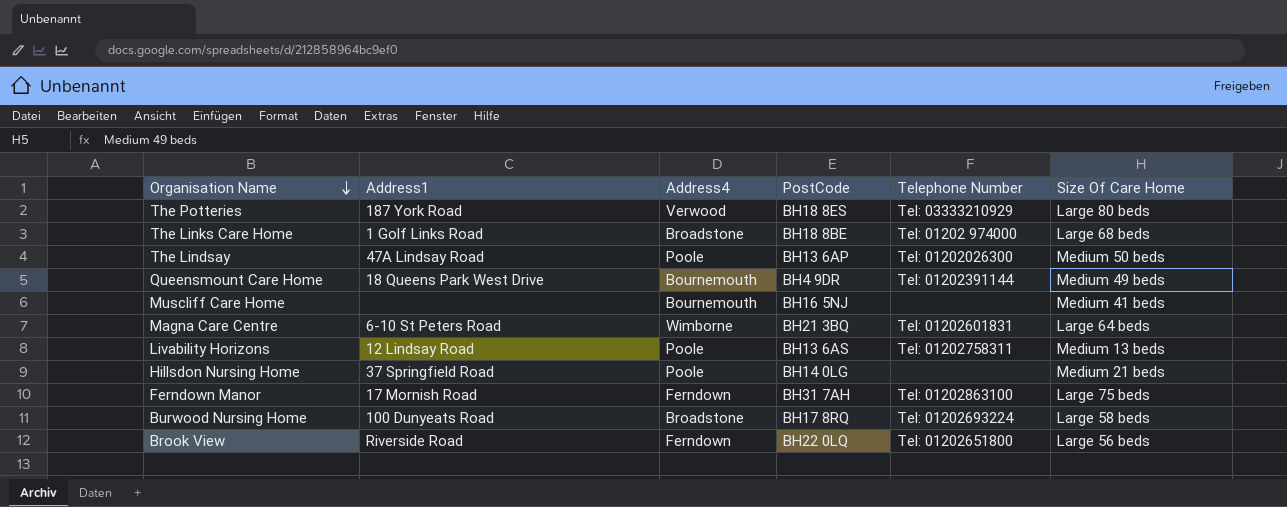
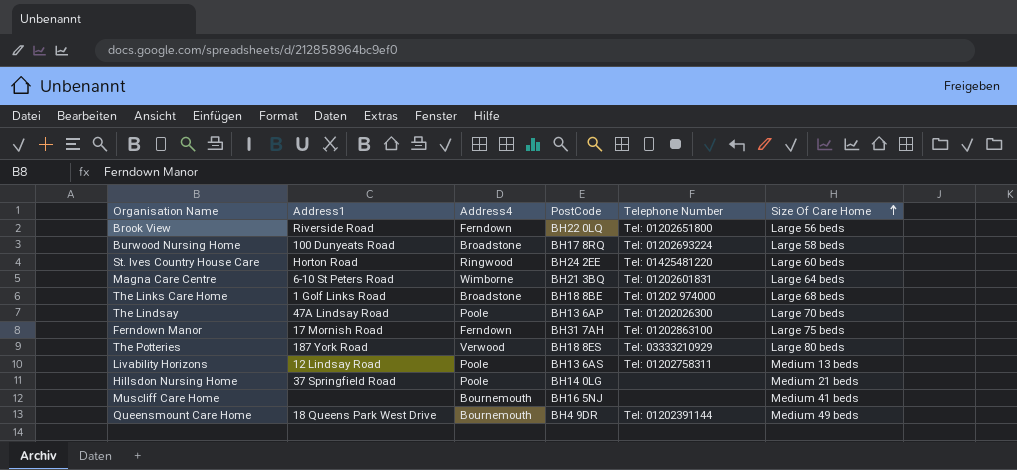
row order: Organisation Name descending -> Size Of Care Home ascending
row St. Ives Country House Care: none -> Horton Road | Ringwood | BH24 2EE | Tel: 01425481220 | Large 60 beds
The Lindsay | Size Of Care Home: Medium 50 beds -> Large 70 beds

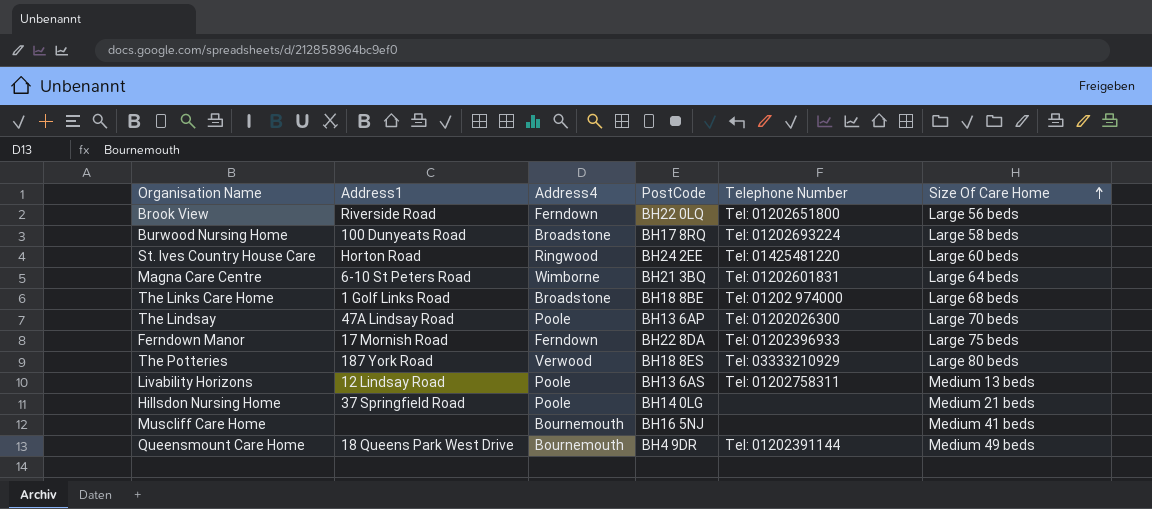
Ferndown Manor | PostCode: BH31 7AH -> BH22 8DA
Ferndown Manor | Telephone Number: Tel: 01202863100 -> Tel: 01202396933

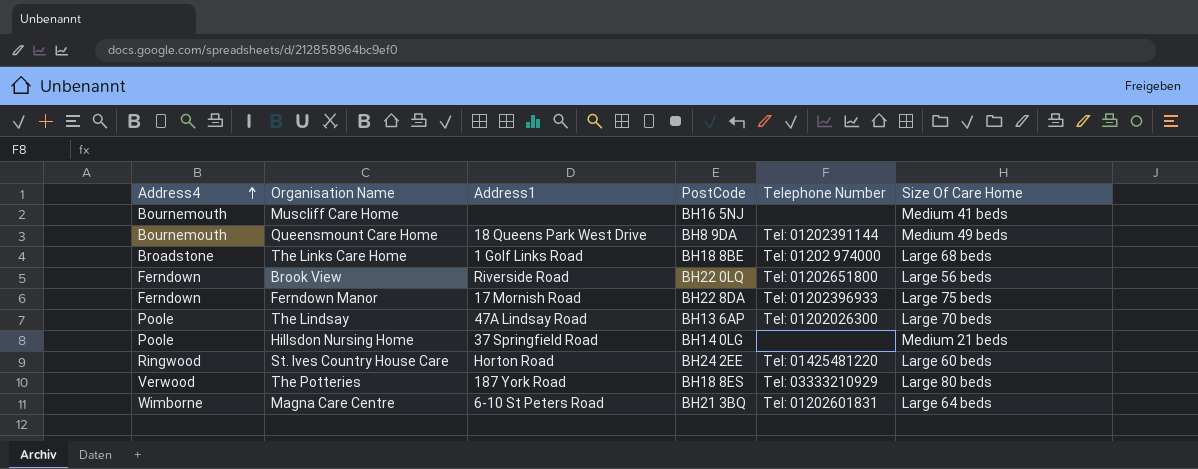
row order: Size Of Care Home ascending -> Address4 ascending
column Address4 | position: 3 -> 1
row Burwood Nursing Home: 100 Dunyeats Road | Broadstone | BH17 8RQ | Tel: 01202693224 | Large 58 beds -> none
row Livability Horizons: 12 Lindsay Road | Poole | BH13 6AS | Tel: 01202758311 | Medium 13 beds -> none
Queensmount Care Home | PostCode: BH4 9DR -> BH8 9DA

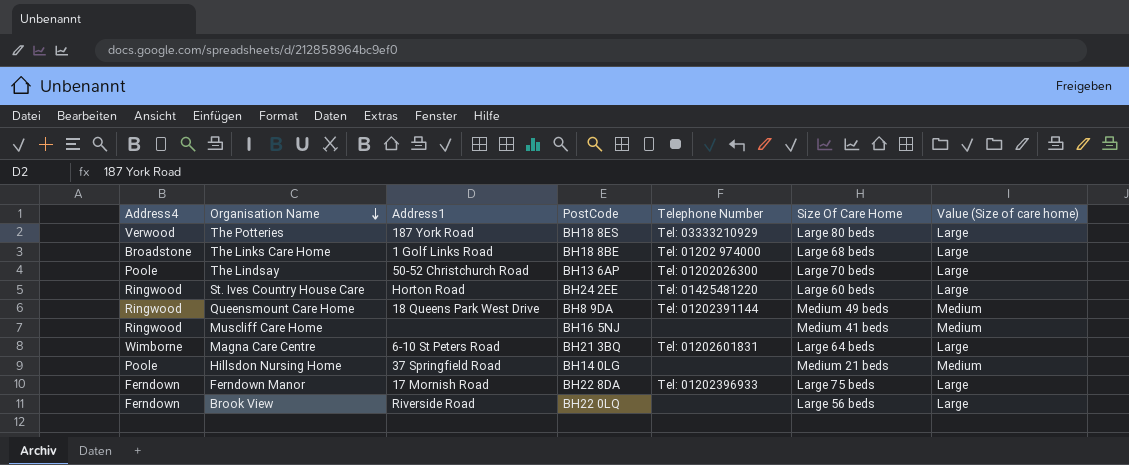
row order: Address4 ascending -> Organisation Name descending
column Value (Size of care home) | position: none -> 7
The Lindsay | Address1: 47A Lindsay Road -> 50-52 Christchurch Road
Queensmount Care Home | Address4: Bournemouth -> Ringwood
Muscliff Care Home | Address4: Bournemouth -> Ringwood
Brook View | Telephone Number: Tel: 01202651800 -> none

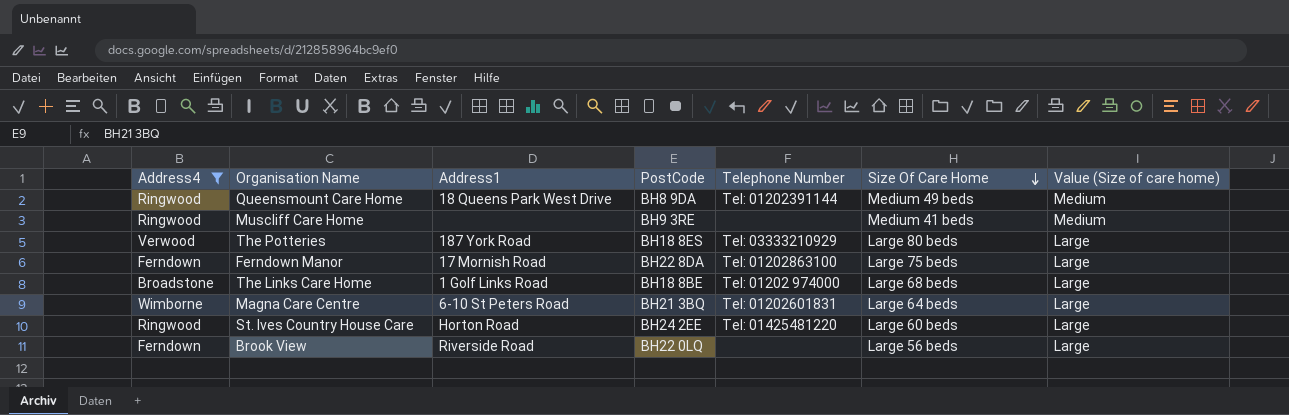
filter: none -> Address4 != Poole
row order: Organisation Name descending -> Size Of Care Home descending
Muscliff Care Home | PostCode: BH16 5NJ -> BH9 3RE
Ferndown Manor | Telephone Number: Tel: 01202396933 -> Tel: 01202863100

